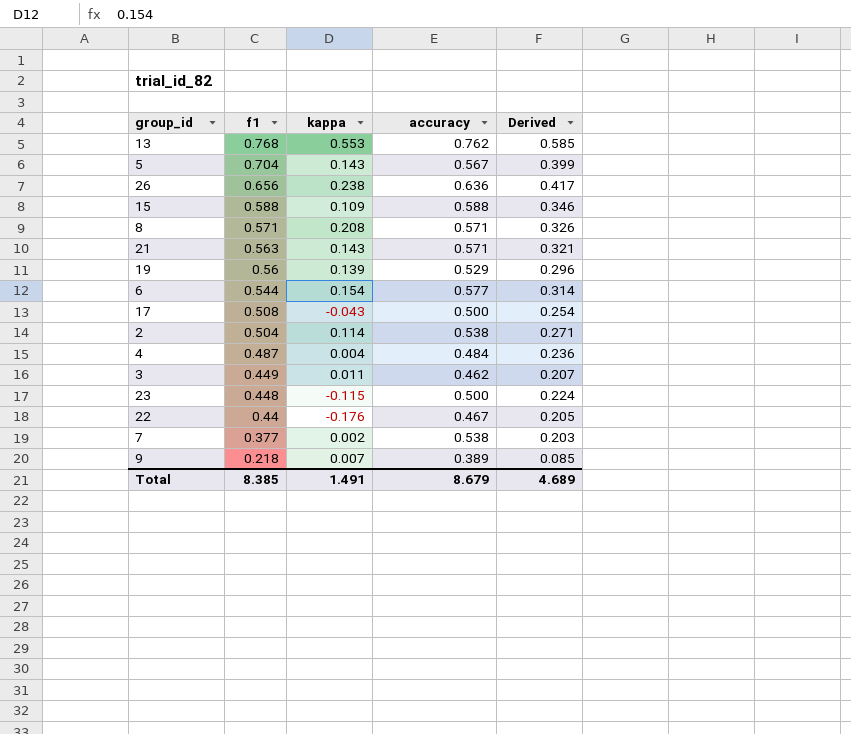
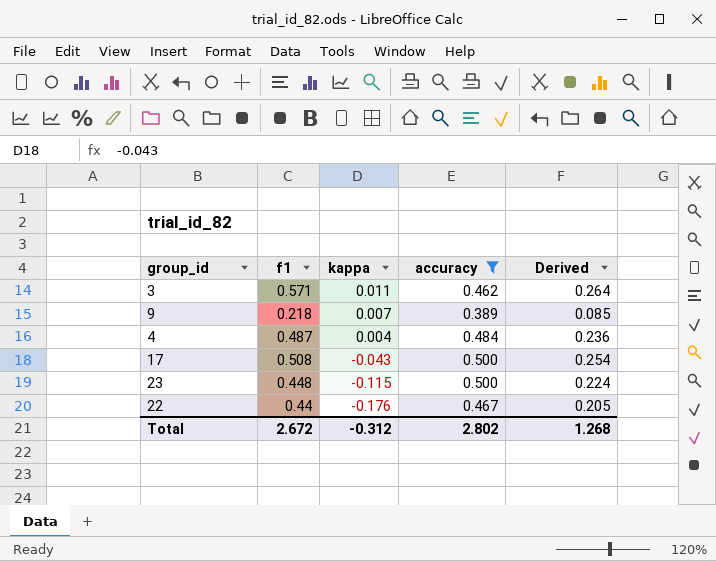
filter: none -> accuracy <= 0.500
row order: f1 descending -> kappa descending
3 | f1: 0.449 -> 0.571
3 | Derived: 0.207 -> 0.264
Total | f1: 8.385 -> 2.672
Total | kappa: 1.491 -> -0.312
Total | accuracy: 8.679 -> 2.802
Total | Derived: 4.689 -> 1.268

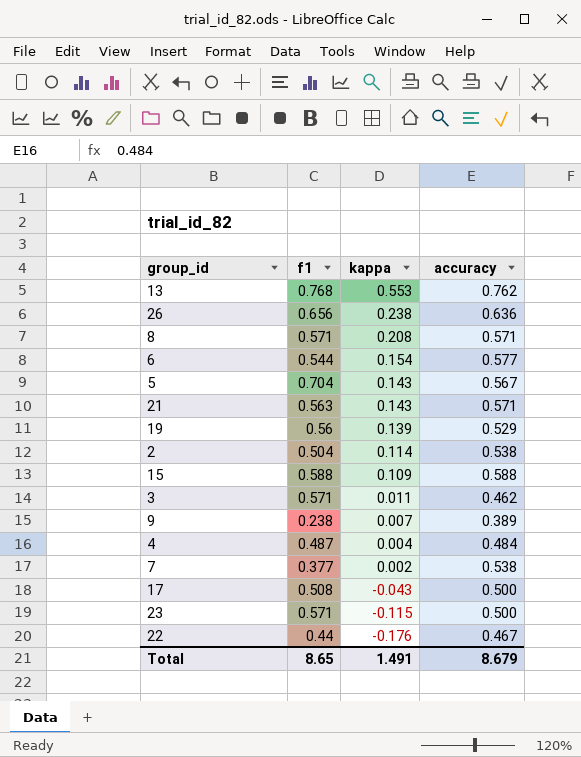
filter: accuracy <= 0.500 -> none
column Derived | formula: [f1] * [accuracy] -> none
9 | f1: 0.218 -> 0.238
23 | f1: 0.448 -> 0.571
Total | f1: 2.672 -> 8.65
Total | kappa: -0.312 -> 1.491
Total | accuracy: 2.802 -> 8.679

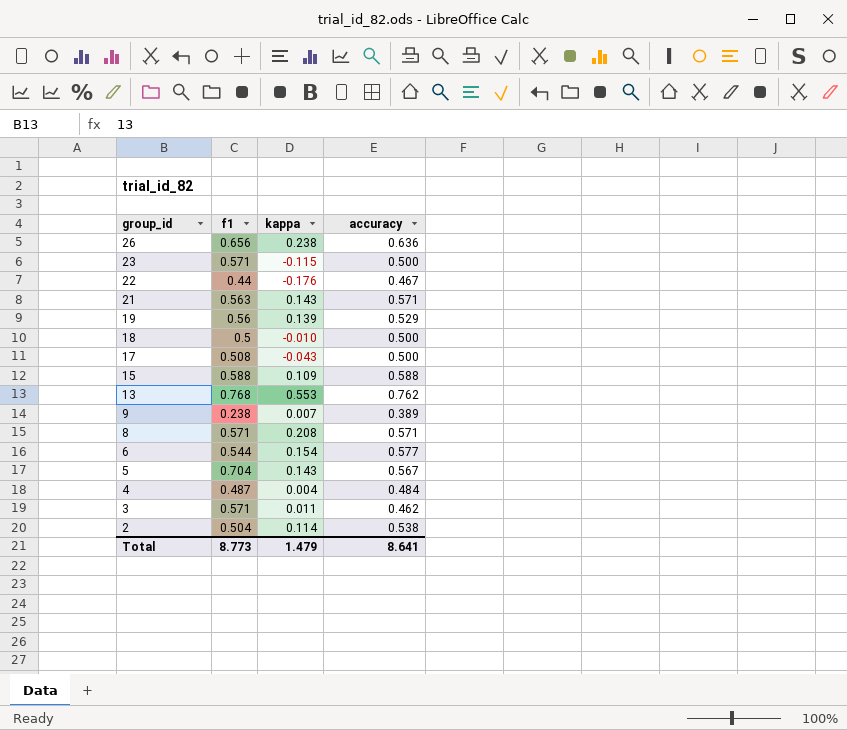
row order: kappa descending -> group_id descending
row 7: 0.377 | 0.002 | 0.538 -> none
row 18: none -> 0.5 | -0.010 | 0.500
Total | f1: 8.65 -> 8.773
Total | kappa: 1.491 -> 1.479
Total | accuracy: 8.679 -> 8.641

